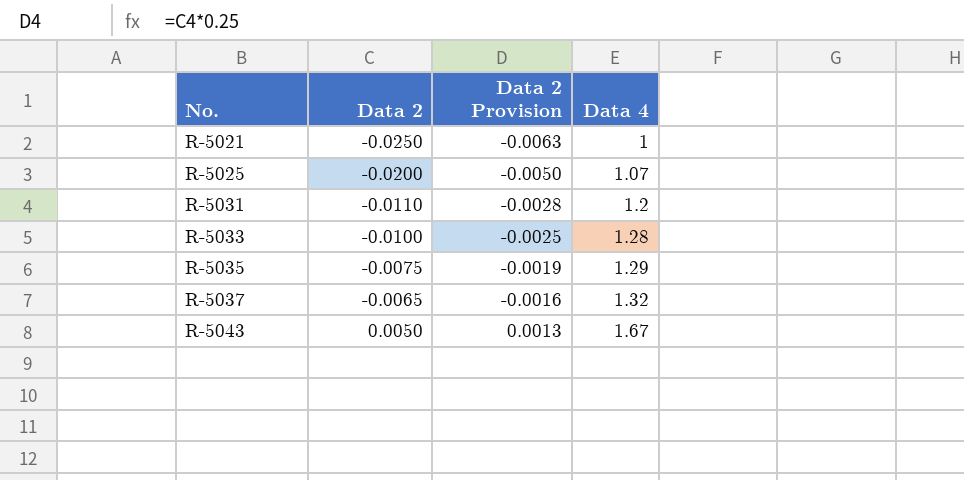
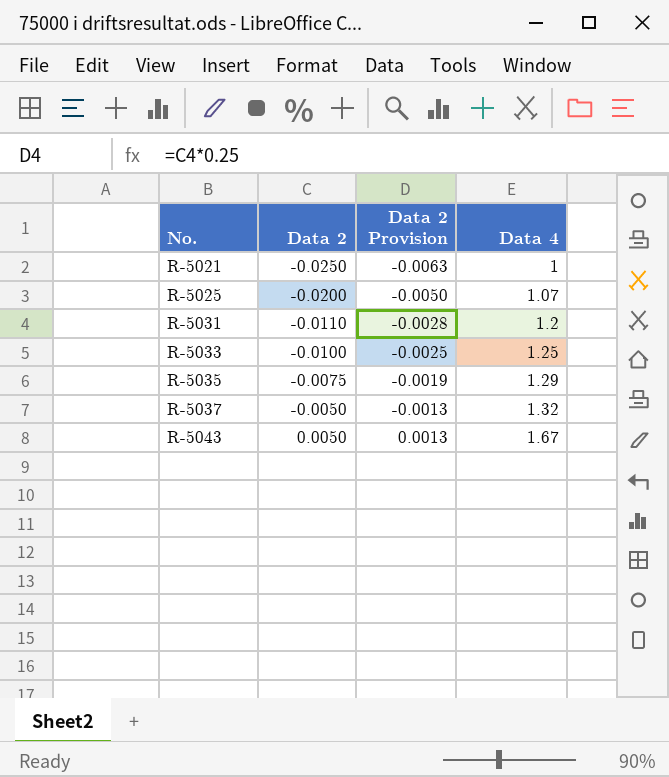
R-5033 | Data 4: 1.28 -> 1.25
R-5037 | Data 2: -0.0065 -> -0.0050
R-5037 | Data 2 Provision: -0.0016 -> -0.0013

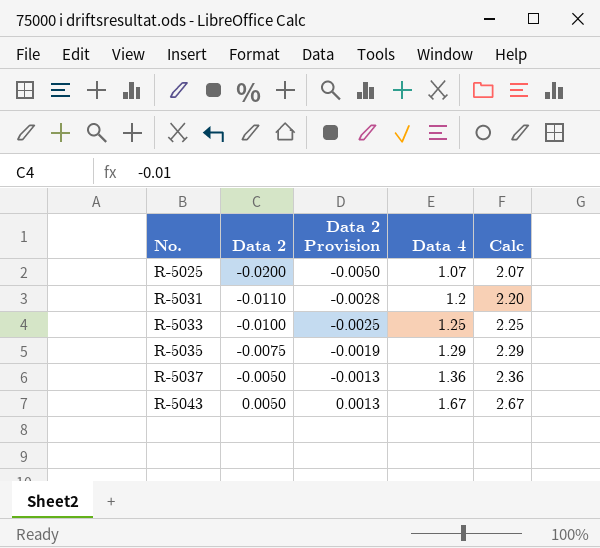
column Calc | formula: none -> [Data 4] + 1
row R-5021: -0.0250 | -0.0063 | 1 -> none
R-5037 | Data 4: 1.32 -> 1.36

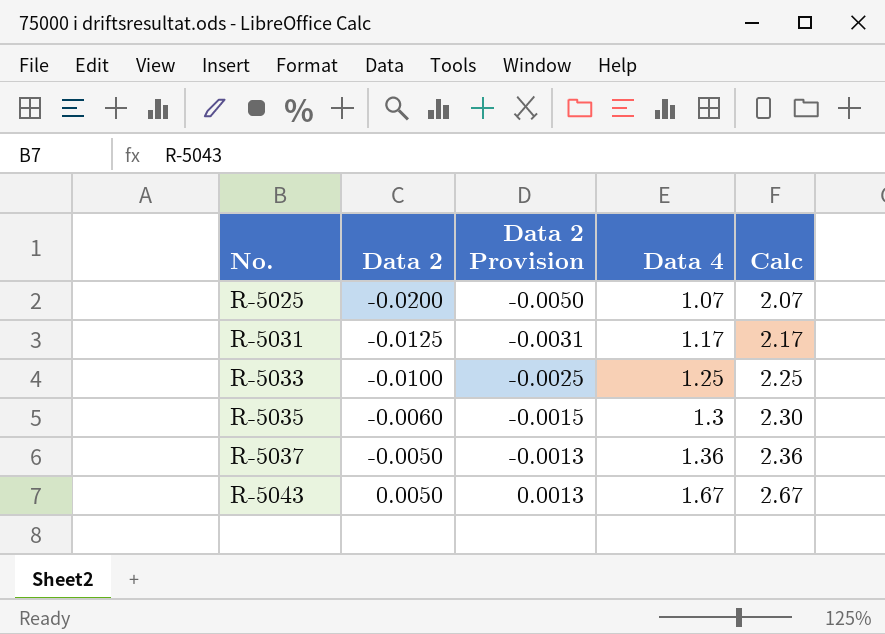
R-5031 | Data 2: -0.0110 -> -0.0125
R-5031 | Data 2 Provision: -0.0028 -> -0.0031
R-5031 | Data 4: 1.2 -> 1.17
R-5031 | Calc: 2.20 -> 2.17
R-5035 | Data 2: -0.0075 -> -0.0060
R-5035 | Data 2 Provision: -0.0019 -> -0.0015
R-5035 | Data 4: 1.29 -> 1.3
R-5035 | Calc: 2.29 -> 2.30

